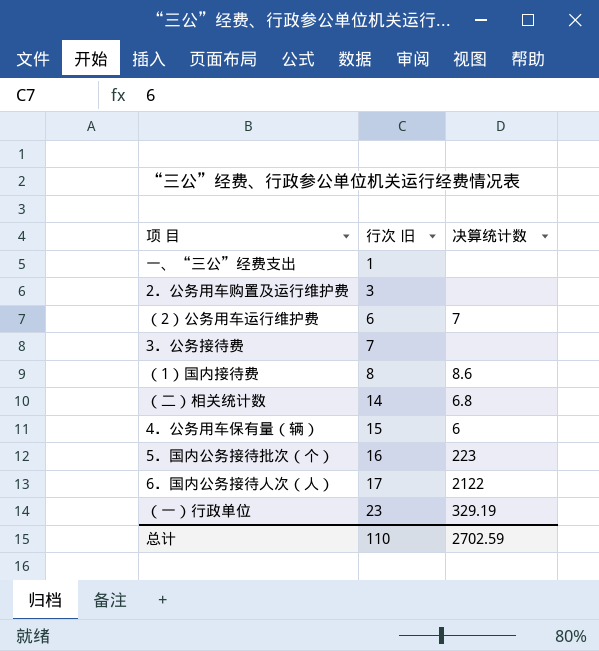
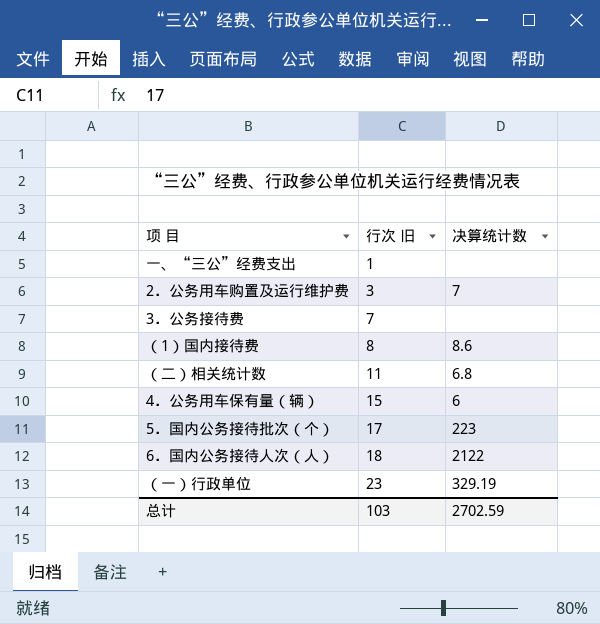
row （2）公务用车运行维护费: 6 | 7 -> none
2．公务用车购置及运行维护费 | 决算统计数: none -> 7
（二）相关统计数 | 行次 旧: 14 -> 11
5．国内公务接待批次（个） | 行次 旧: 16 -> 17
6．国内公务接待人次（人） | 行次 旧: 17 -> 18
总计 | 行次 旧: 110 -> 103

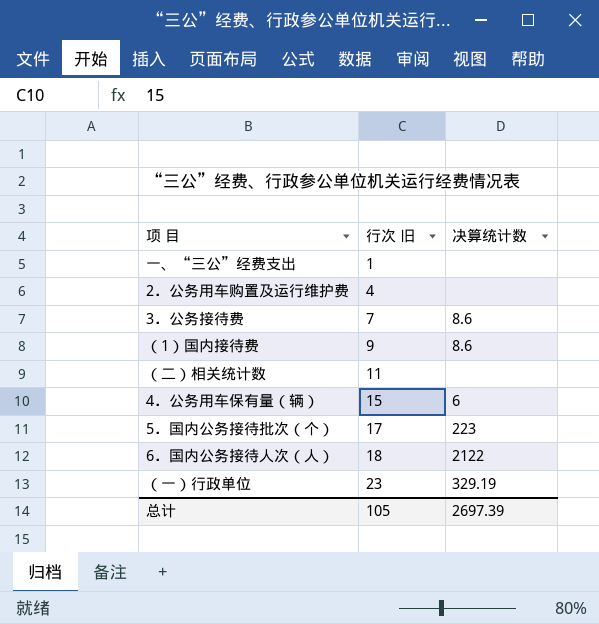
2．公务用车购置及运行维护费 | 行次 旧: 3 -> 4
2．公务用车购置及运行维护费 | 决算统计数: 7 -> none
3．公务接待费 | 决算统计数: none -> 8.6
（1）国内接待费 | 行次 旧: 8 -> 9
（二）相关统计数 | 决算统计数: 6.8 -> none
总计 | 行次 旧: 103 -> 105
总计 | 决算统计数: 2702.59 -> 2697.39

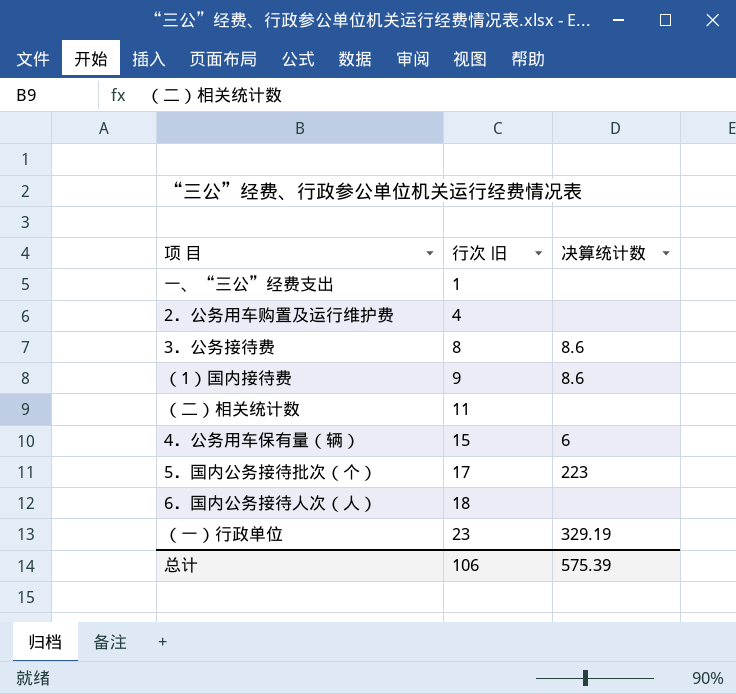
3．公务接待费 | 行次 旧: 7 -> 8
6．国内公务接待人次（人） | 决算统计数: 2122 -> none
总计 | 行次 旧: 105 -> 106
总计 | 决算统计数: 2697.39 -> 575.39

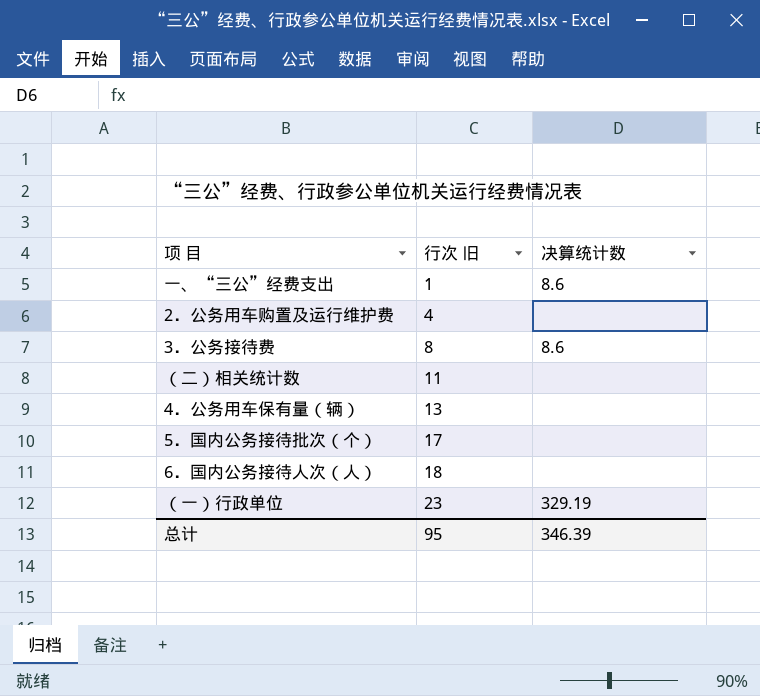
row （1）国内接待费: 9 | 8.6 -> none
一、“三公”经费支出 | 决算统计数: none -> 8.6
4．公务用车保有量（辆） | 行次 旧: 15 -> 13
4．公务用车保有量（辆） | 决算统计数: 6 -> none
5．国内公务接待批次（个） | 决算统计数: 223 -> none
总计 | 行次 旧: 106 -> 95
总计 | 决算统计数: 575.39 -> 346.39

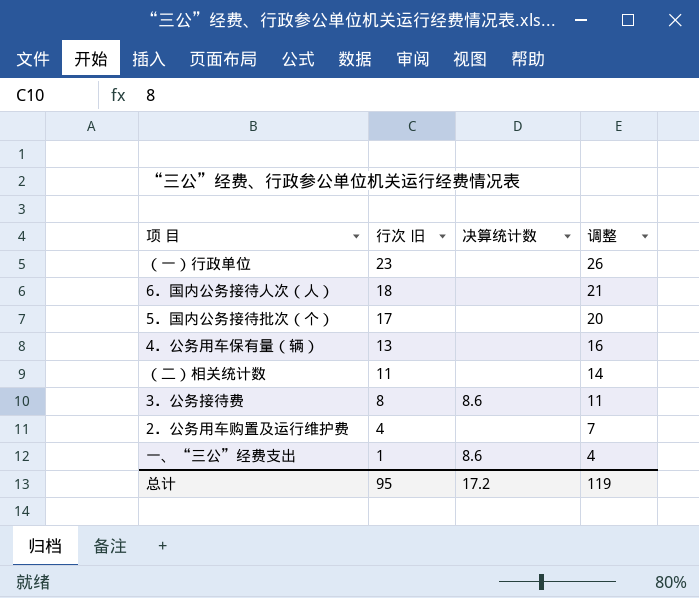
row order: 行次 旧 ascending -> 行次 旧 descending
column 调整 | formula: none -> [行次 旧] + 3
（一）行政单位 | 决算统计数: 329.19 -> none
总计 | 决算统计数: 346.39 -> 17.2

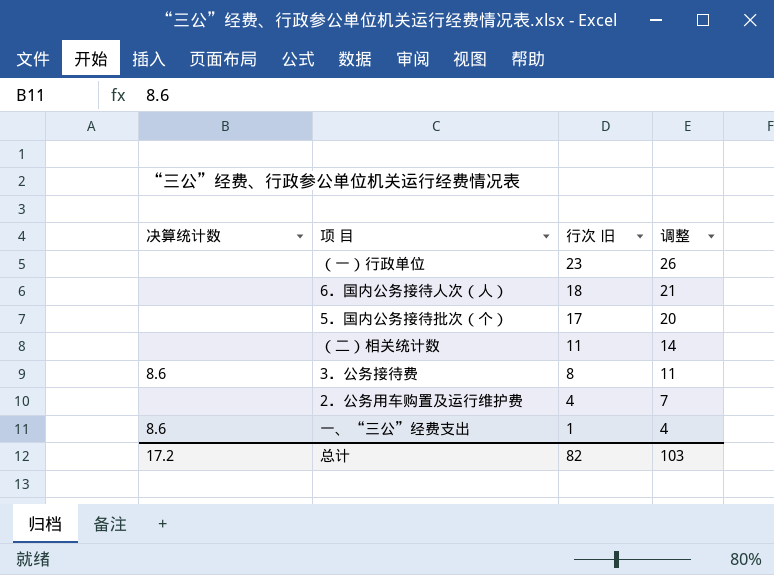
column 决算统计数 | position: 3 -> 1
row 4．公务用车保有量（辆）: 13 | none | 16 -> none
总计 | 行次 旧: 95 -> 82
总计 | 调整: 119 -> 103

